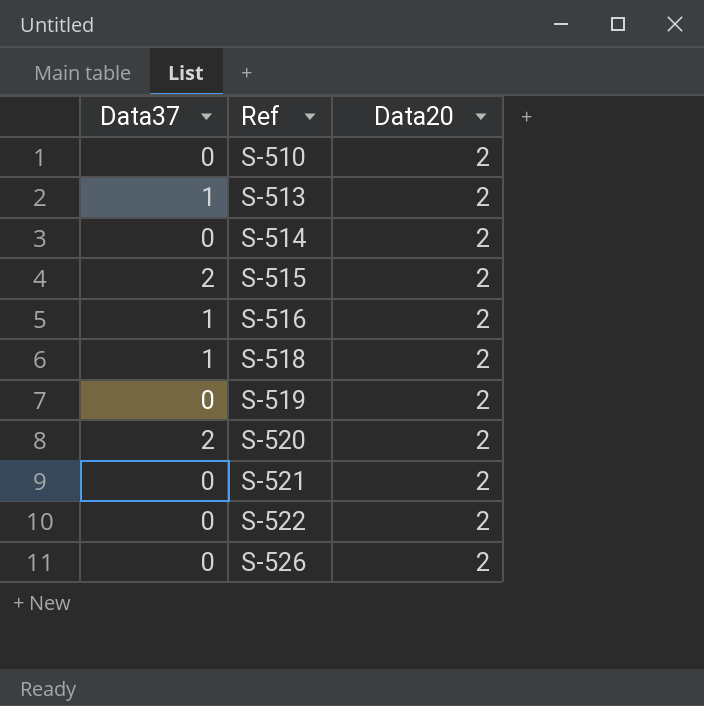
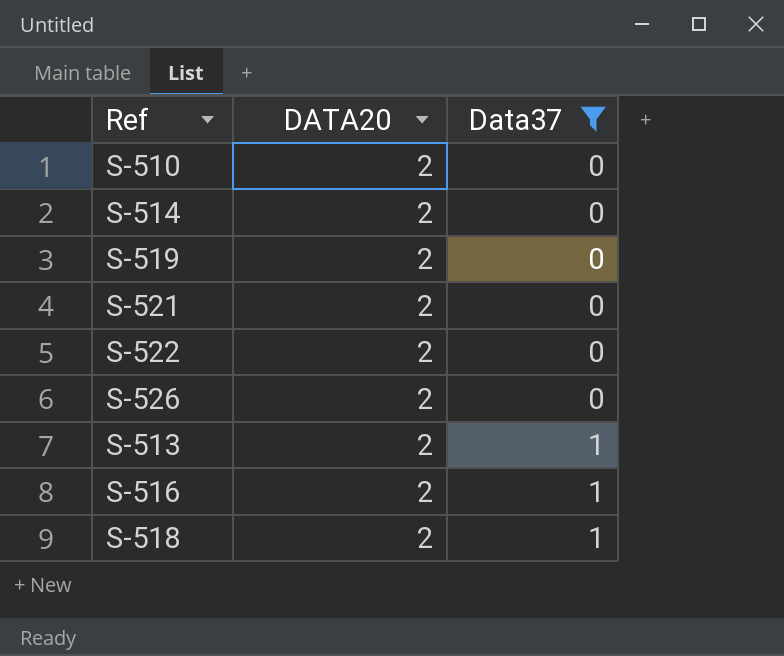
filter: none -> Data37 != 2
row order: Ref ascending -> Data37 ascending
column name: Data20 -> DATA20
column Data37 | position: 1 -> 3

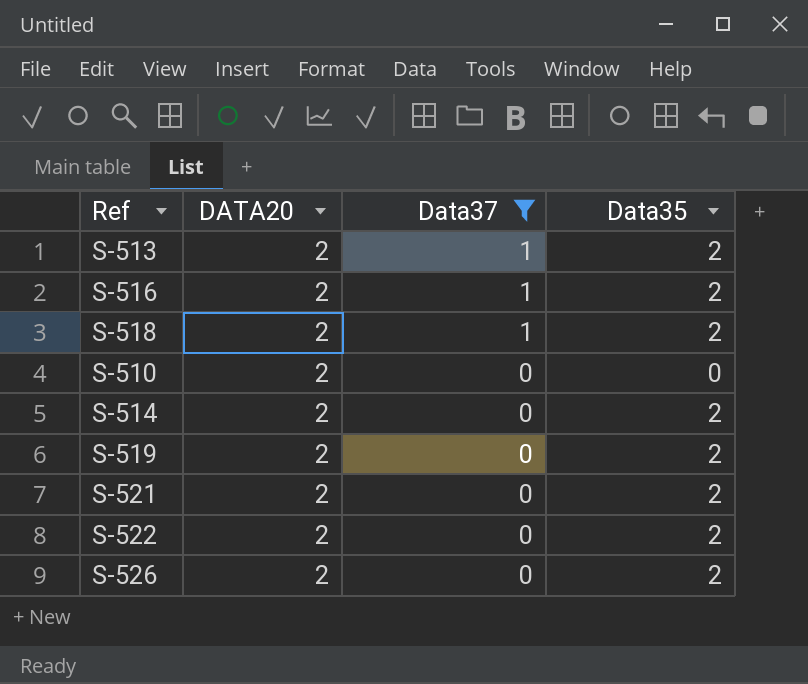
row order: Data37 ascending -> Data37 descending
column Data35 | position: none -> 4

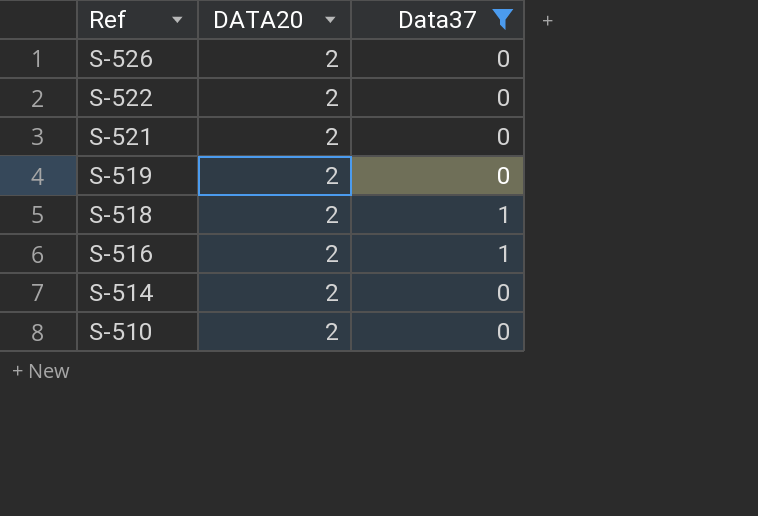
row order: Data37 descending -> Ref descending
column Data35 | position: 4 -> none
row S-513: 2 | 1 | 2 -> none

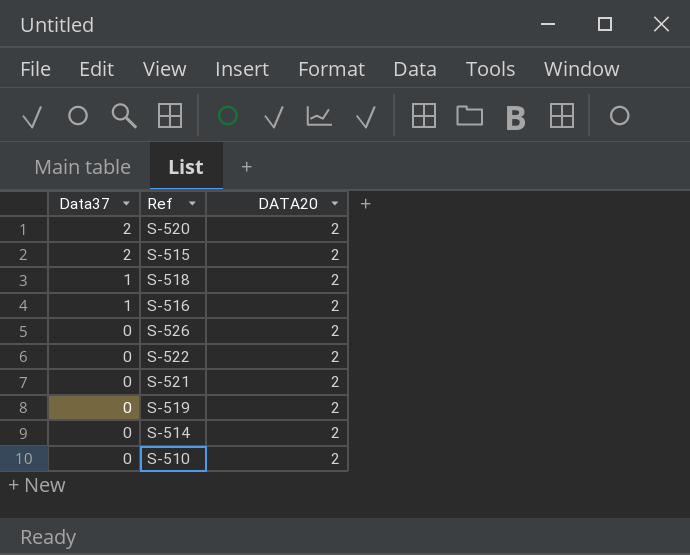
filter: Data37 != 2 -> none
row order: Ref descending -> Data37 descending
column Data37 | position: 3 -> 1

